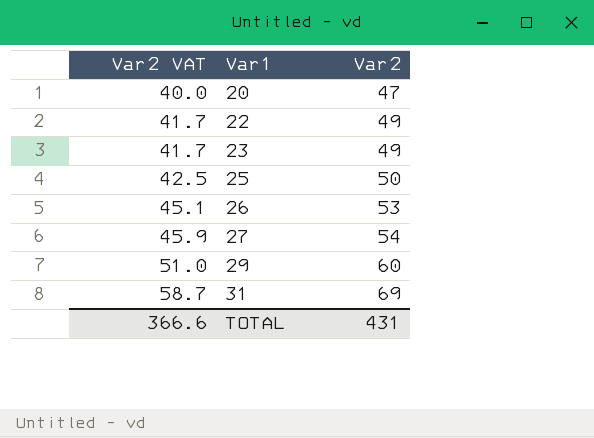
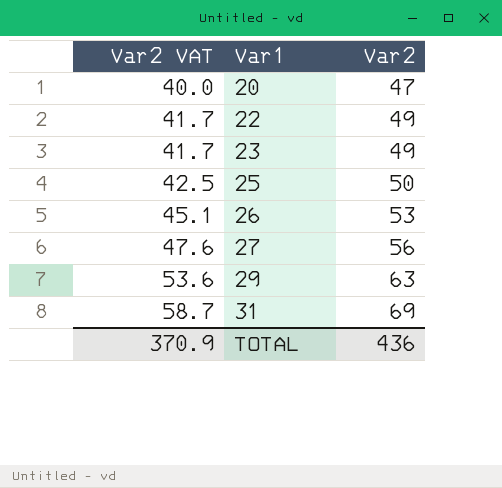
27 | Var2 VAT: 45.9 -> 47.6
27 | Var2: 54 -> 56
29 | Var2 VAT: 51.0 -> 53.6
29 | Var2: 60 -> 63
TOTAL | Var2 VAT: 366.6 -> 370.9
TOTAL | Var2: 431 -> 436

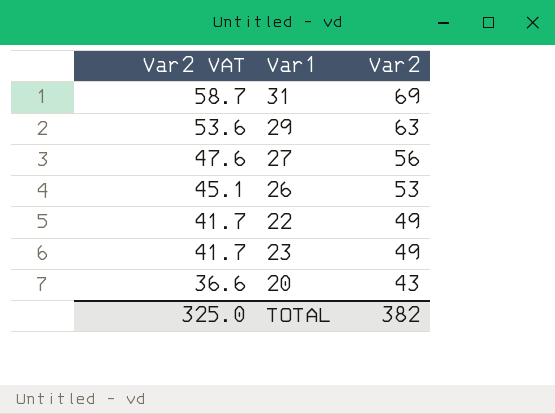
row order: Var2 VAT ascending -> Var2 VAT descending
row 25: 42.5 | 50 -> none
20 | Var2 VAT: 40.0 -> 36.6
20 | Var2: 47 -> 43
TOTAL | Var2 VAT: 370.9 -> 325.0
TOTAL | Var2: 436 -> 382

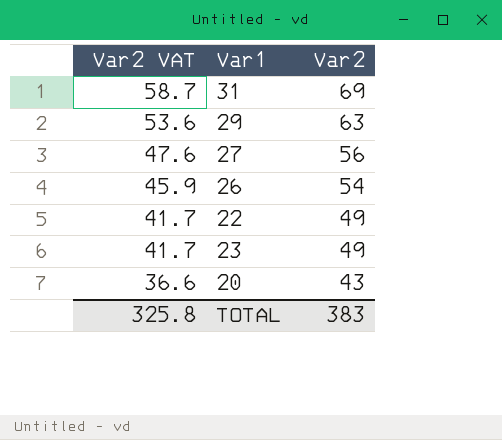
26 | Var2 VAT: 45.1 -> 45.9
26 | Var2: 53 -> 54
TOTAL | Var2 VAT: 325.0 -> 325.8
TOTAL | Var2: 382 -> 383

